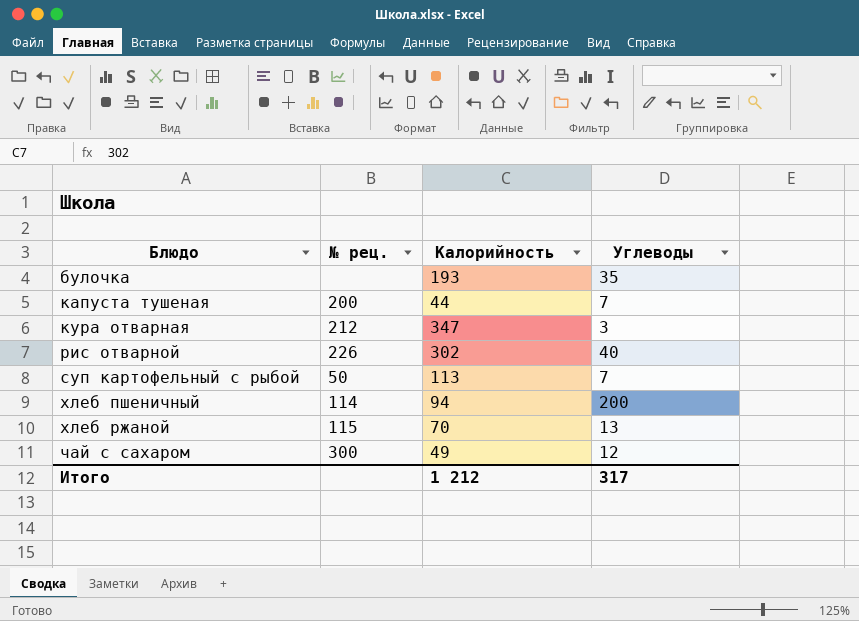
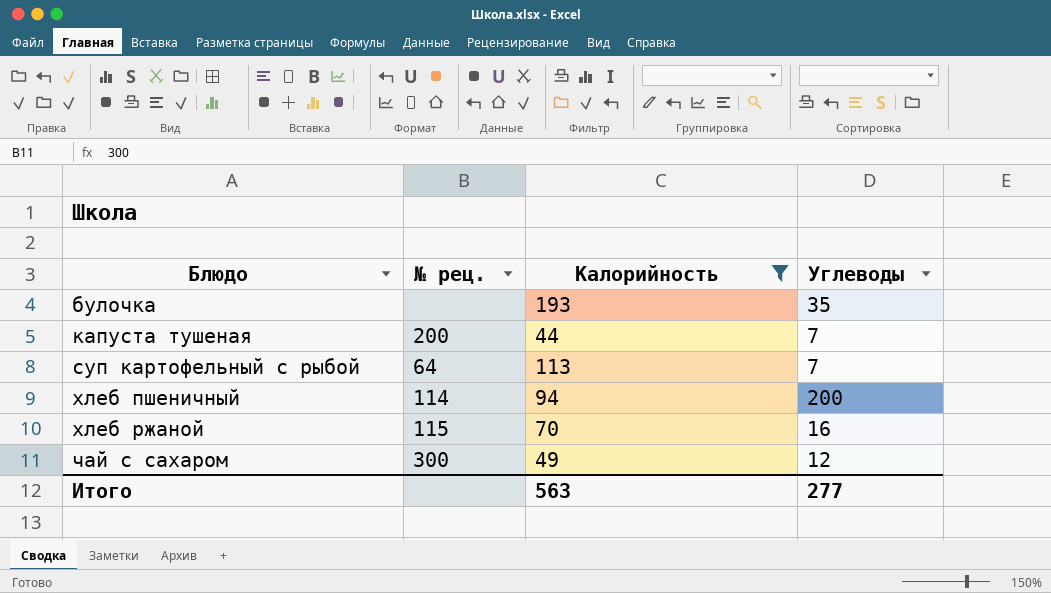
filter: none -> Калорийность <= 193
суп картофельный с рыбой | № рец.: 50 -> 64
хлеб ржаной | Углеводы: 13 -> 16
Итого | Калорийность: 1 212 -> 563
Итого | Углеводы: 317 -> 277

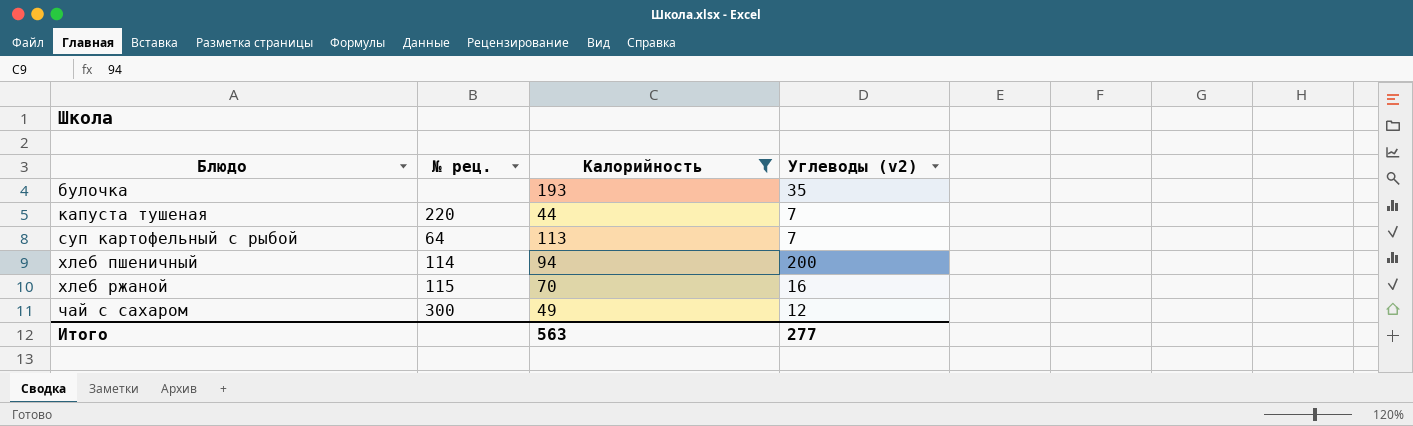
column name: Углеводы -> Углеводы (v2)
капуста тушеная | № рец.: 200 -> 220

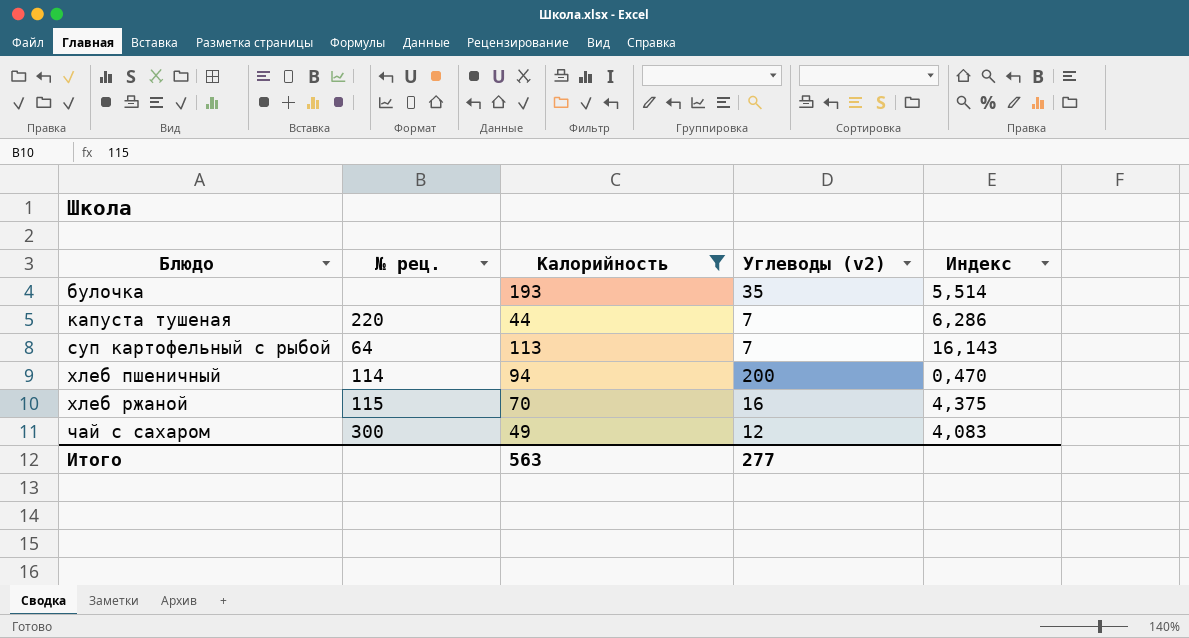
column Индекс | formula: none -> [Калорийность] / [Углеводы (v2)]

